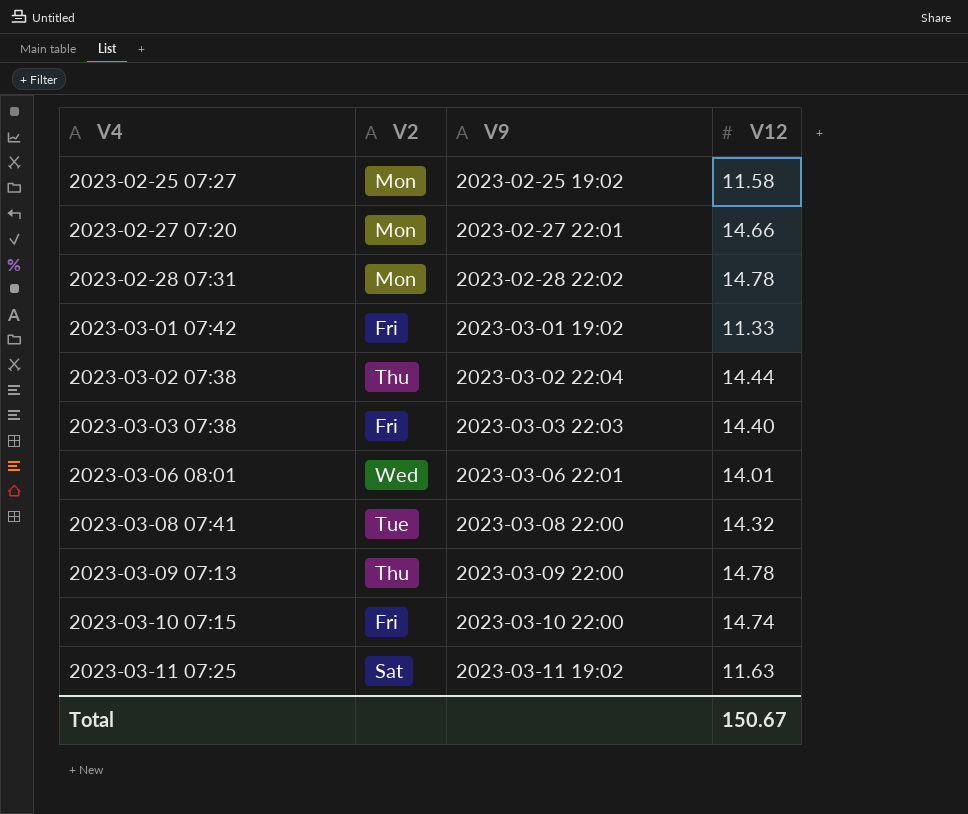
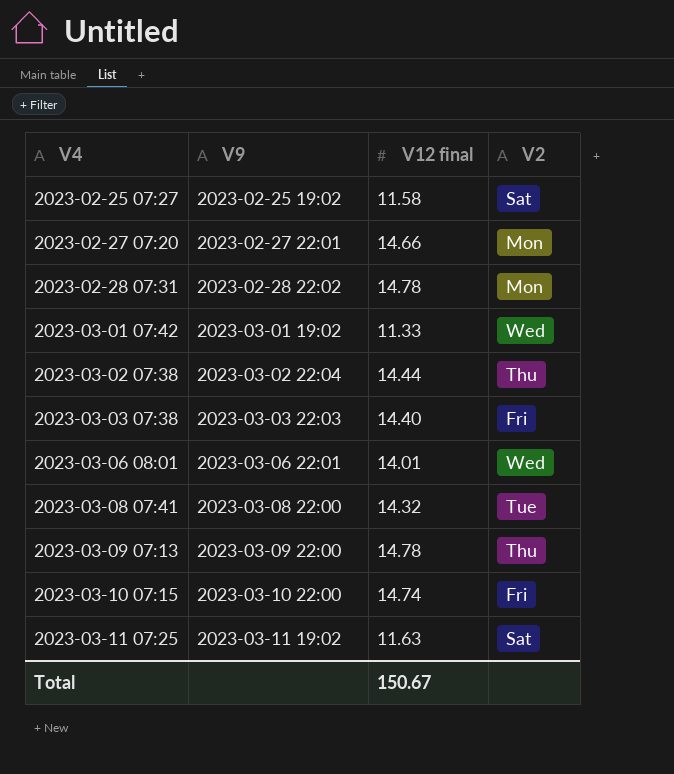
column name: V12 -> V12 final
column V2 | position: 2 -> 4
2023-02-25 07:27 | V2: Mon -> Sat
2023-03-01 07:42 | V2: Fri -> Wed

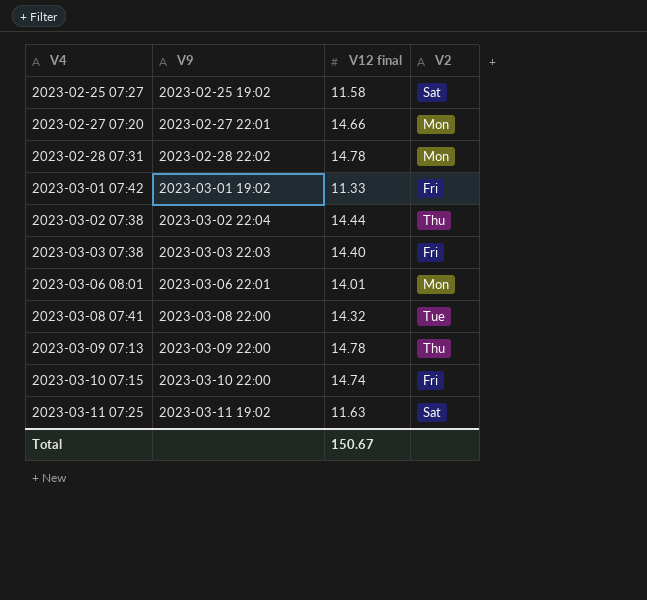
2023-03-01 07:42 | V2: Wed -> Fri
2023-03-06 08:01 | V2: Wed -> Mon

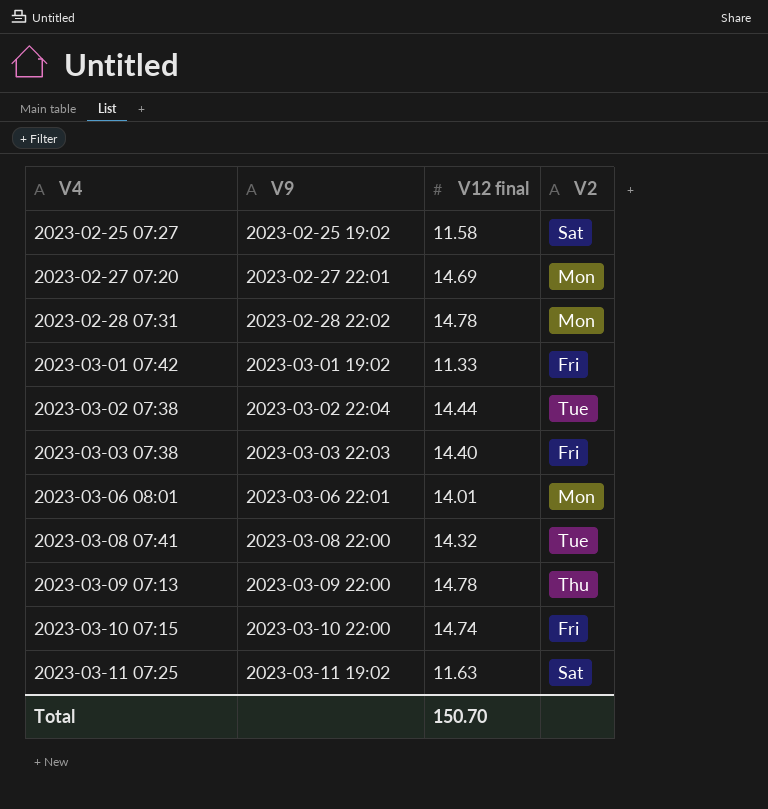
2023-02-27 07:20 | V12 final: 14.66 -> 14.69
2023-03-02 07:38 | V2: Thu -> Tue
Total | V12 final: 150.67 -> 150.70

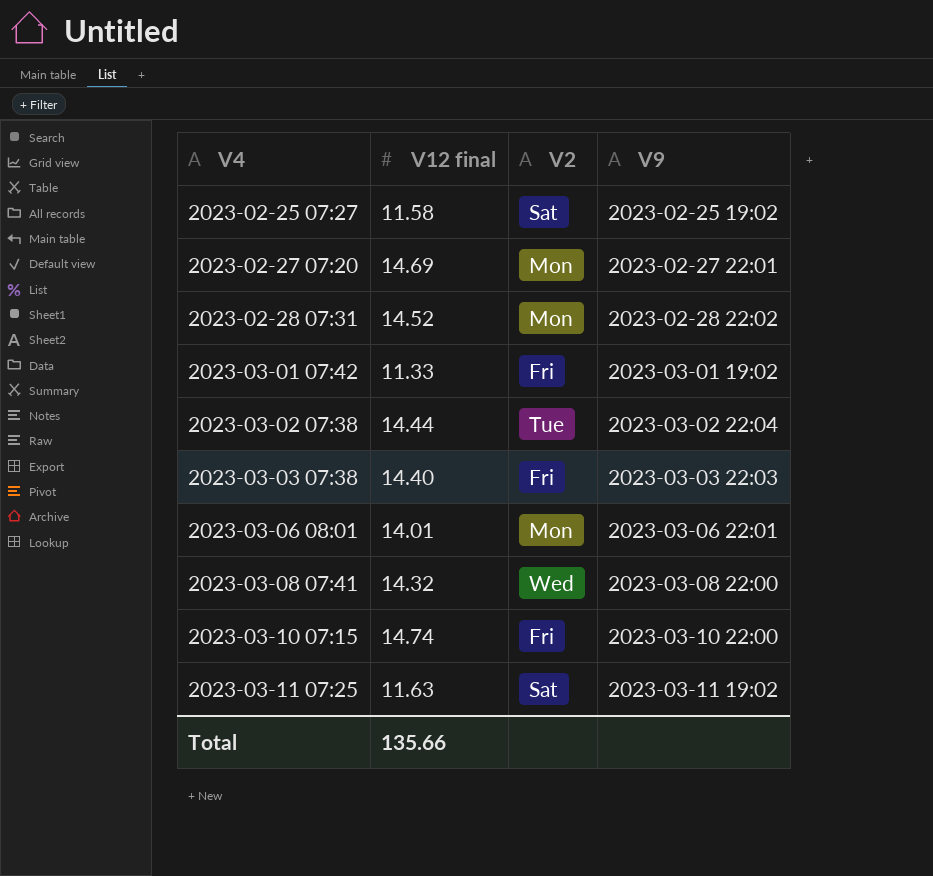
column V9 | position: 2 -> 4
row 2023-03-09 07:13: 2023-03-09 22:00 | 14.78 | Thu -> none
2023-02-28 07:31 | V12 final: 14.78 -> 14.52
2023-03-08 07:41 | V2: Tue -> Wed
Total | V12 final: 150.70 -> 135.66

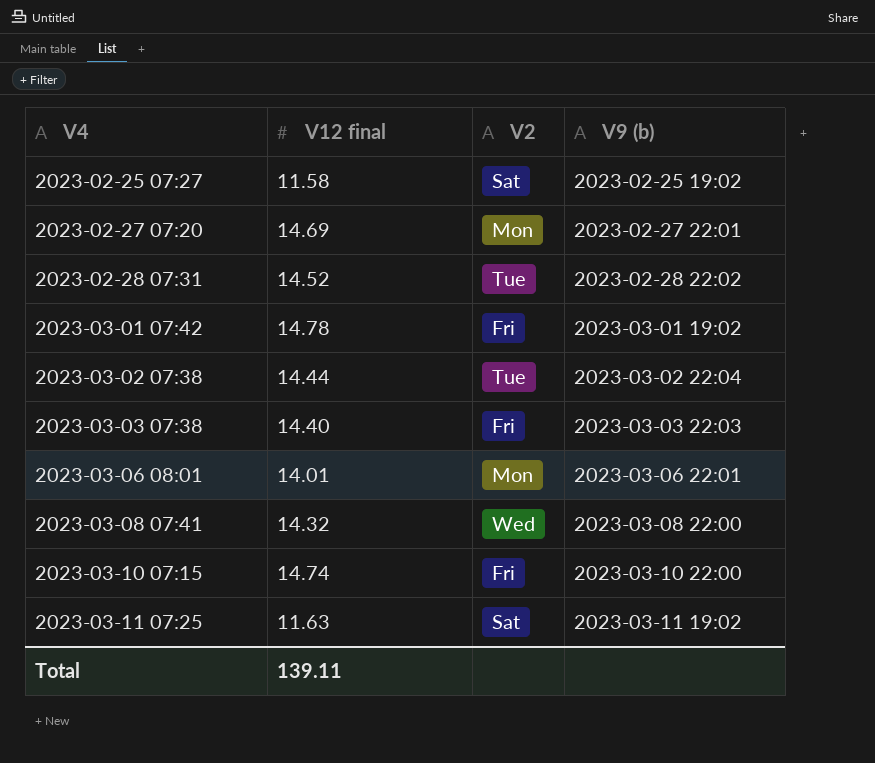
column name: V9 -> V9 (b)
2023-02-28 07:31 | V2: Mon -> Tue
2023-03-01 07:42 | V12 final: 11.33 -> 14.78
Total | V12 final: 135.66 -> 139.11

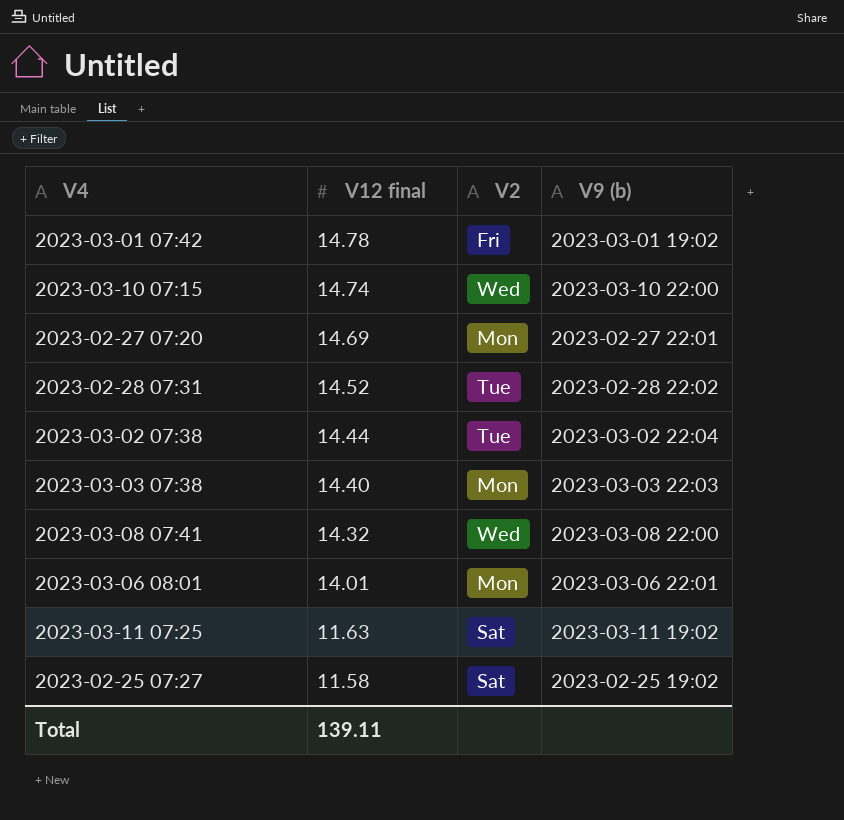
row order: V4 ascending -> V12 final descending
2023-03-10 07:15 | V2: Fri -> Wed
2023-03-03 07:38 | V2: Fri -> Mon

